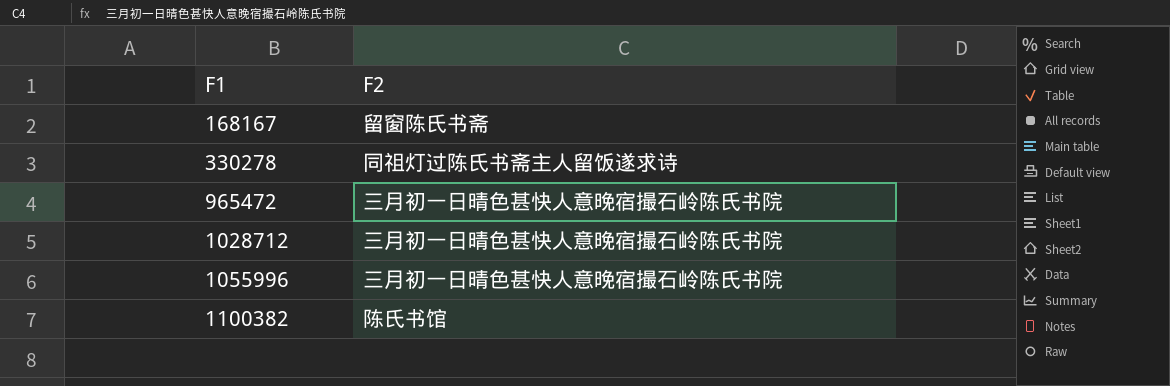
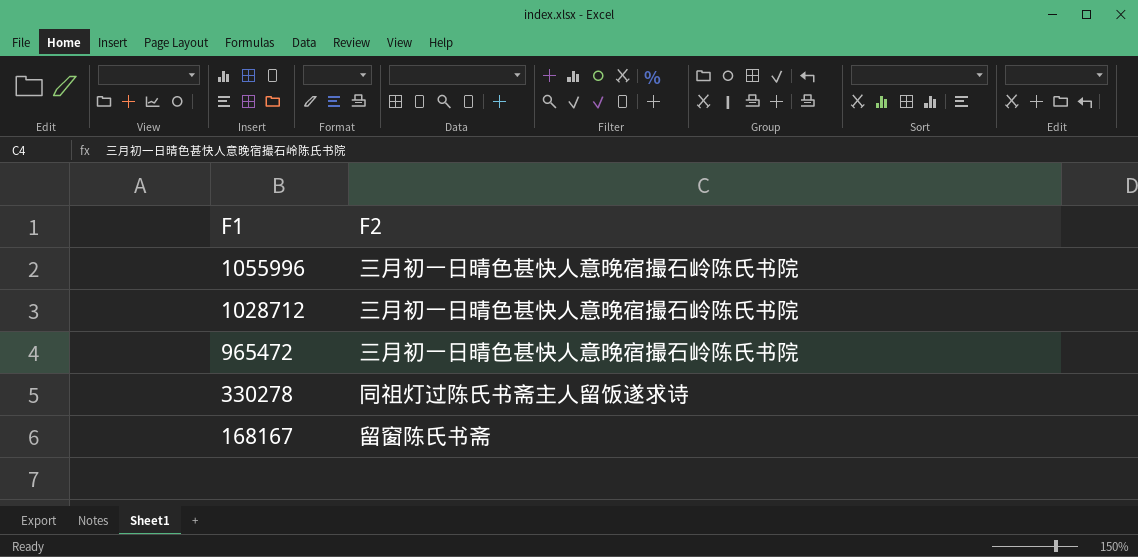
row order: F1 ascending -> F1 descending
row 1100382: 陈氏书馆 -> none

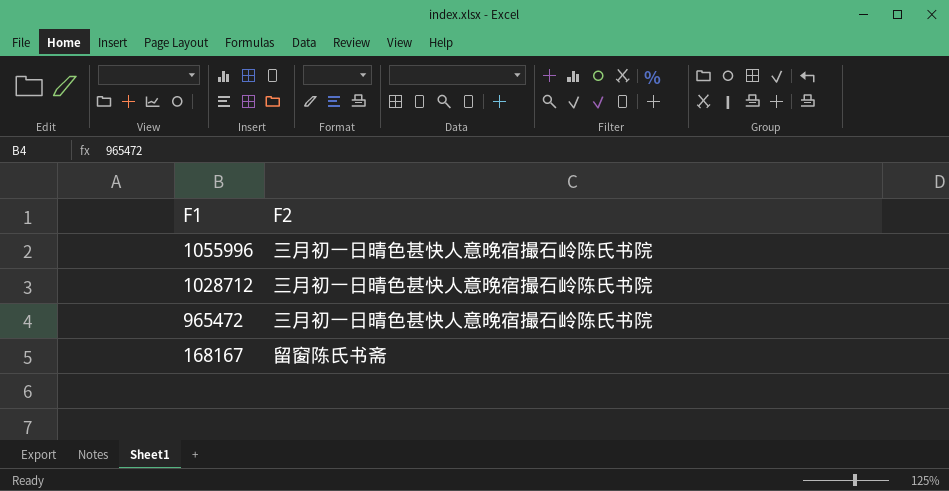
row 330278: 同祖灯过陈氏书斋主人留饭遂求诗 -> none

